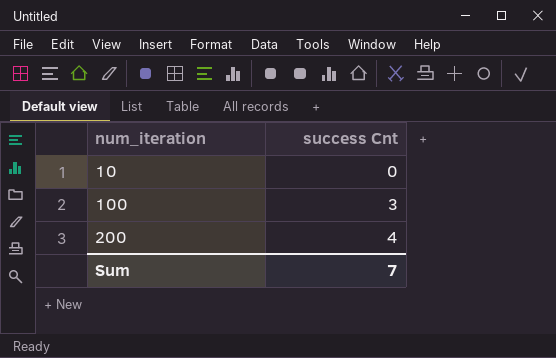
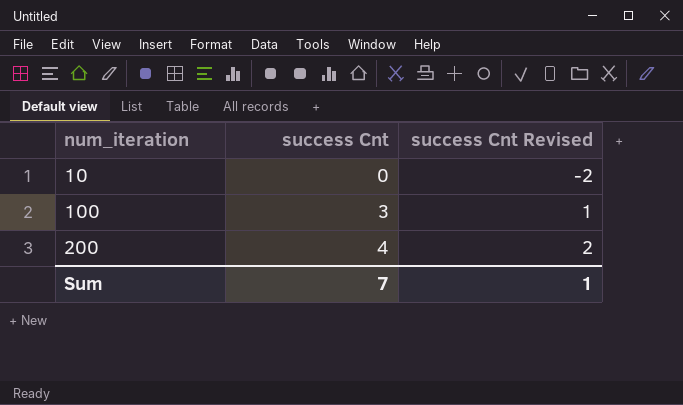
column success Cnt Revised | formula: none -> [success Cnt] - 2

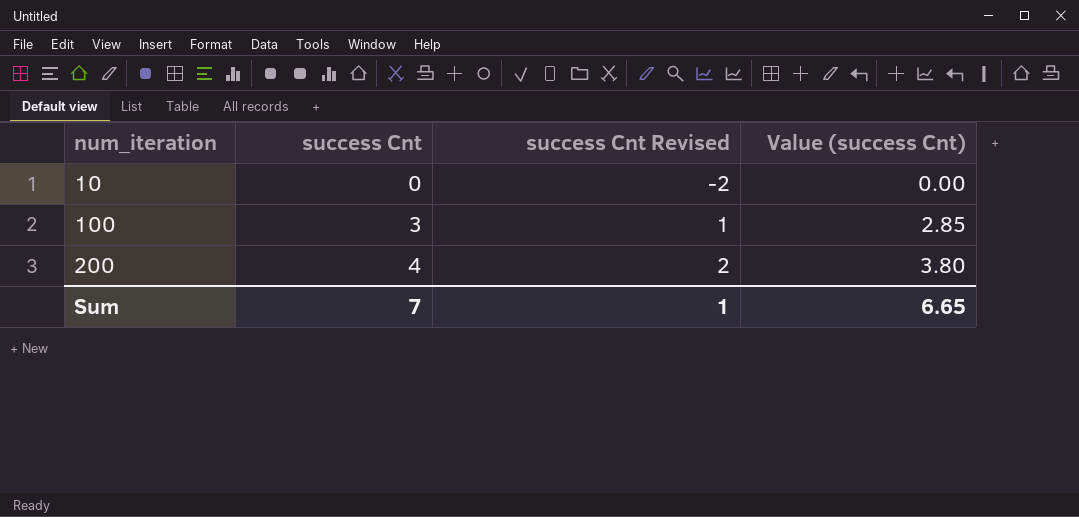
column Value (success Cnt) | formula: none -> [success Cnt] * 0.95

